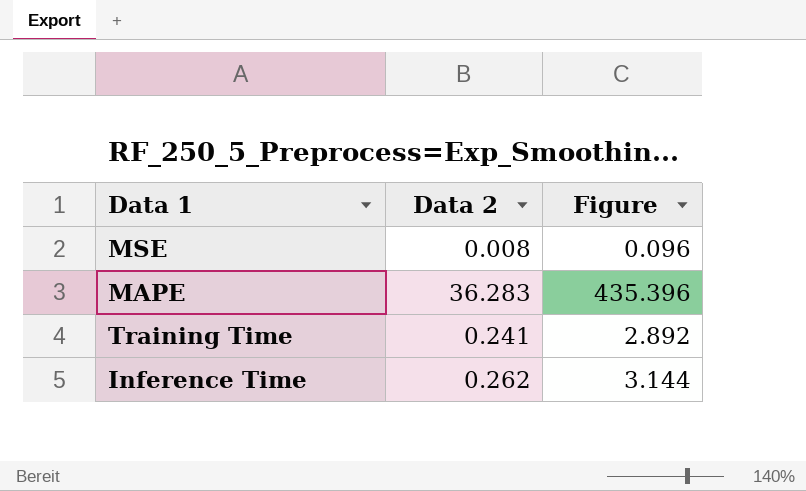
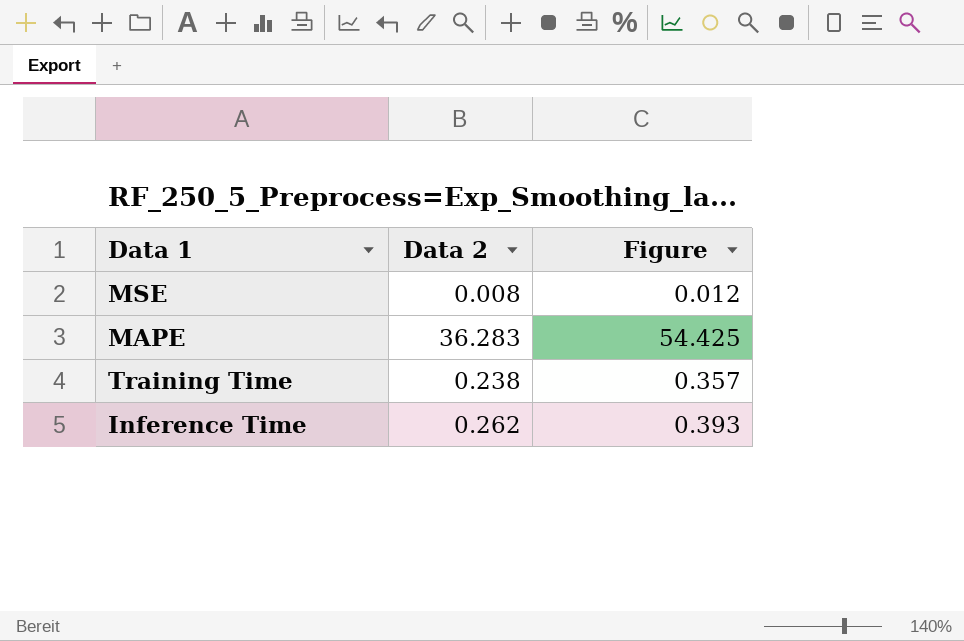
column Figure | formula: [Data 2] * 12 -> [Data 2] * 1.5
Training Time | Data 2: 0.241 -> 0.238

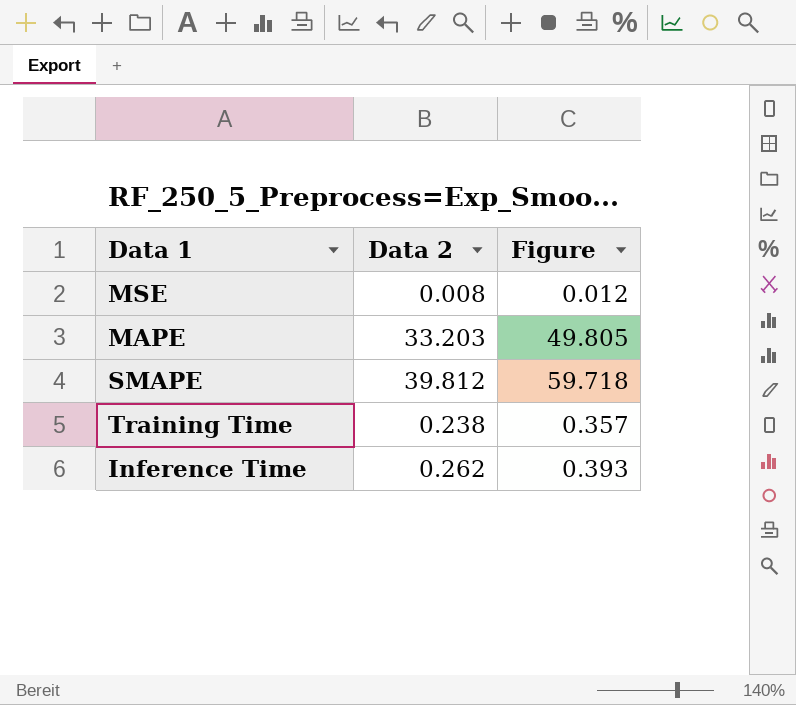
MAPE | Data 2: 36.283 -> 33.203
MAPE | Figure: 54.425 -> 49.805
row SMAPE: none -> 39.812 | 59.718

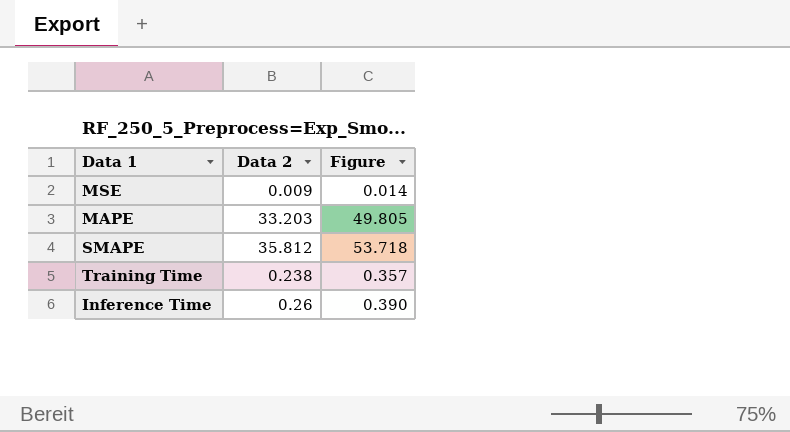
MSE | Data 2: 0.008 -> 0.009
MSE | Figure: 0.012 -> 0.014
SMAPE | Data 2: 39.812 -> 35.812
SMAPE | Figure: 59.718 -> 53.718
Inference Time | Data 2: 0.262 -> 0.26
Inference Time | Figure: 0.393 -> 0.390

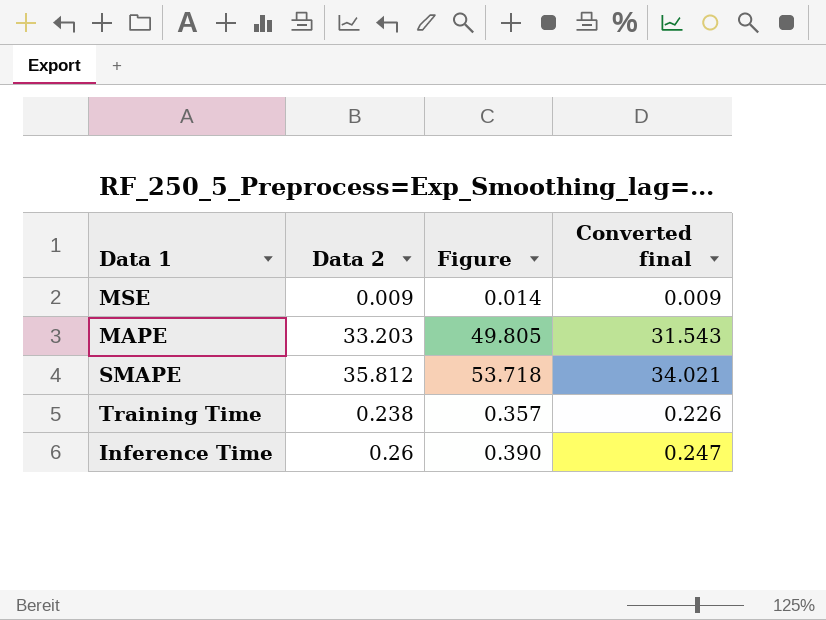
column Converted final | formula: none -> [Data 2] * 0.95

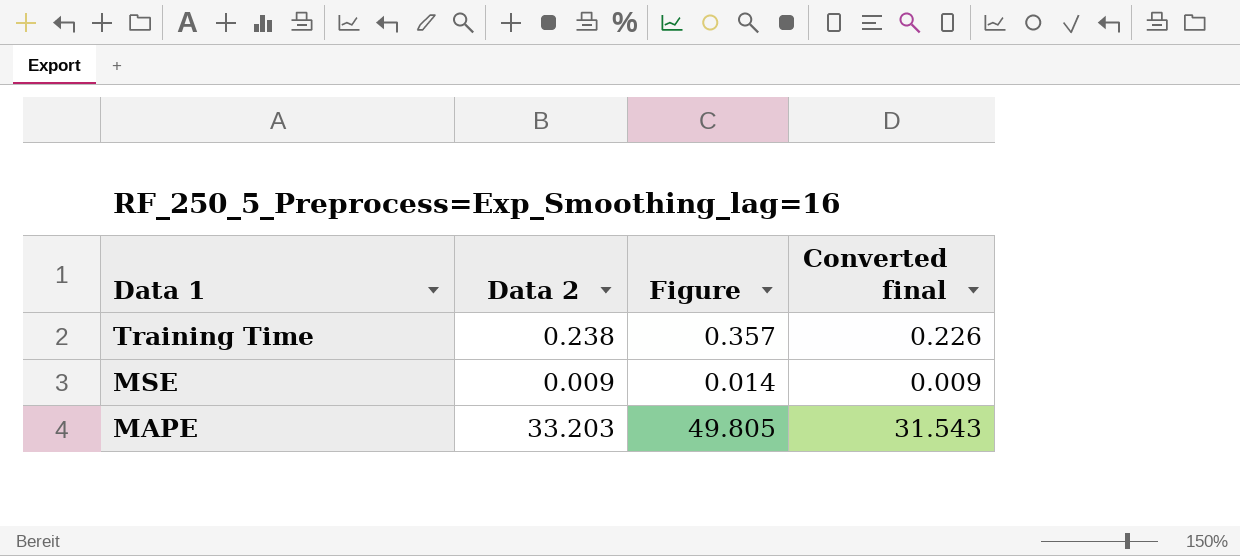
row order: none -> Data 1 descending
row SMAPE: 35.812 | 53.718 | 34.021 -> none
row Inference Time: 0.26 | 0.390 | 0.247 -> none

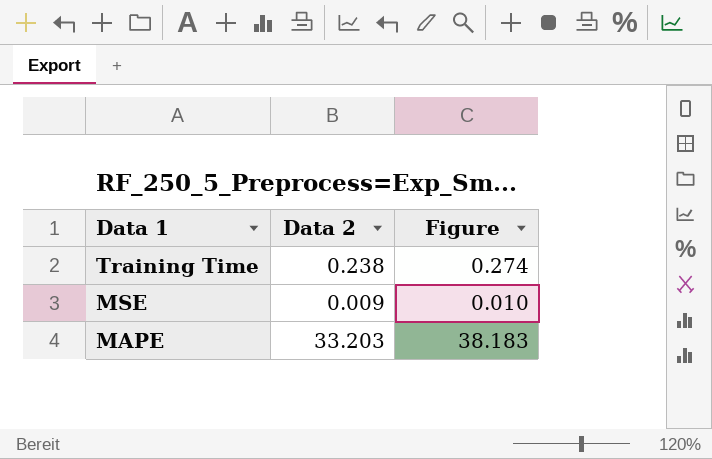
column Converted final | formula: [Data 2] * 0.95 -> none
column Figure | formula: [Data 2] * 1.5 -> [Data 2] * 1.15

